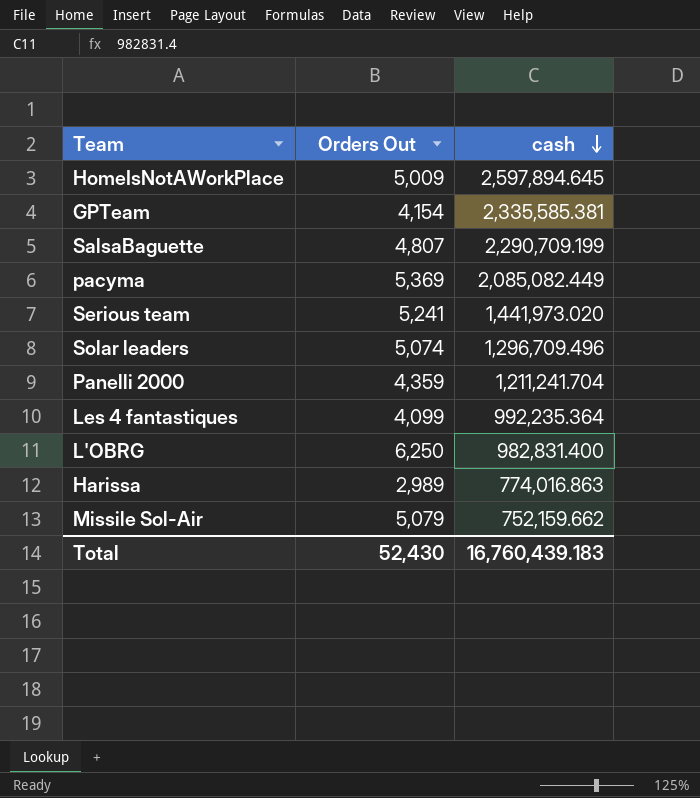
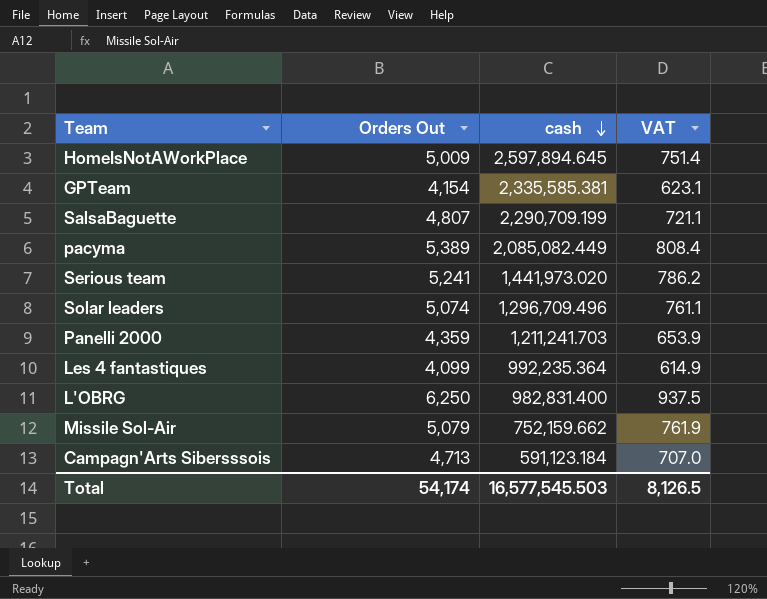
column VAT | formula: none -> [Orders Out] * 0.15
row Harissa: 2,989 | 774,016.863 -> none
pacyma | Orders Out: 5,369 -> 5,389
Panelli 2000 | cash: 1,211,241.704 -> 1,211,241.703
row Campagn'Arts Sibersssois: none -> 4,713 | 591,123.184 | 707.0
Total | Orders Out: 52,430 -> 54,174
Total | cash: 16,760,439.183 -> 16,577,545.503

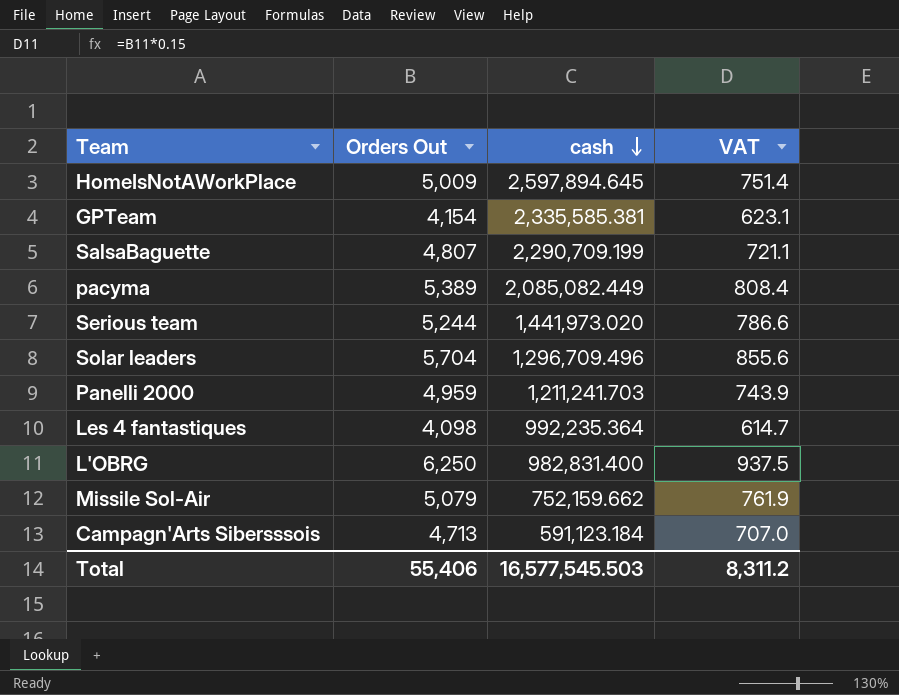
Serious team | Orders Out: 5,241 -> 5,244
Serious team | VAT: 786.2 -> 786.6
Solar leaders | Orders Out: 5,074 -> 5,704
Solar leaders | VAT: 761.1 -> 855.6
Panelli 2000 | Orders Out: 4,359 -> 4,959
Panelli 2000 | VAT: 653.9 -> 743.9
Les 4 fantastiques | Orders Out: 4,099 -> 4,098
Les 4 fantastiques | VAT: 614.9 -> 614.7
Total | Orders Out: 54,174 -> 55,406
Total | VAT: 8,126.5 -> 8,311.2

